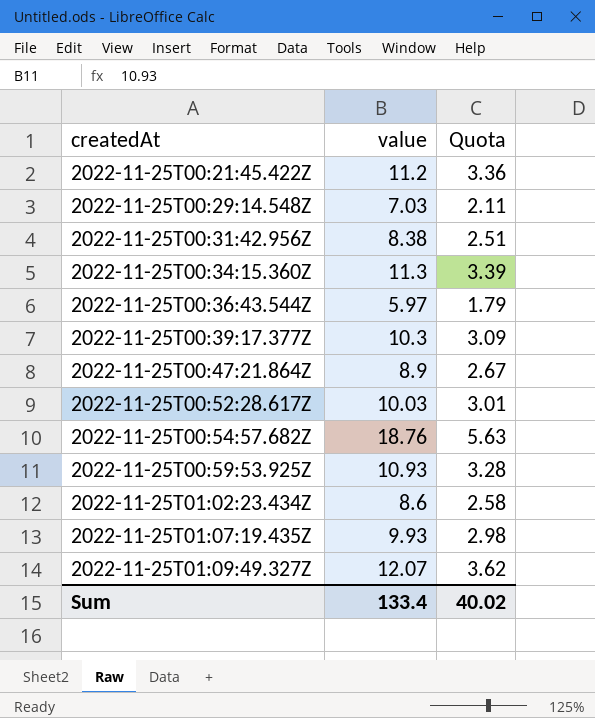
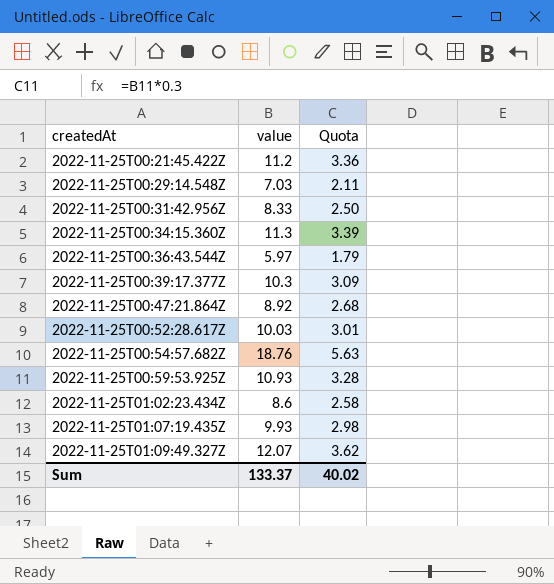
2022-11-25T00:31:42.956Z | value: 8.38 -> 8.33
2022-11-25T00:31:42.956Z | Quota: 2.51 -> 2.50
2022-11-25T00:47:21.864Z | value: 8.9 -> 8.92
2022-11-25T00:47:21.864Z | Quota: 2.67 -> 2.68
Sum | value: 133.4 -> 133.37

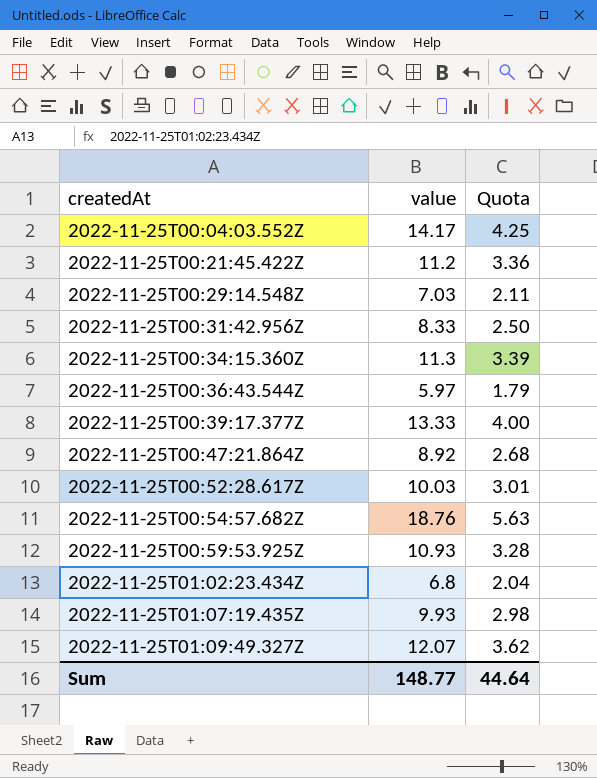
row 2022-11-25T00:04:03.552Z: none -> 14.17 | 4.25
2022-11-25T00:39:17.377Z | value: 10.3 -> 13.33
2022-11-25T00:39:17.377Z | Quota: 3.09 -> 4.00
2022-11-25T01:02:23.434Z | value: 8.6 -> 6.8
2022-11-25T01:02:23.434Z | Quota: 2.58 -> 2.04
Sum | value: 133.37 -> 148.77
Sum | Quota: 40.02 -> 44.64

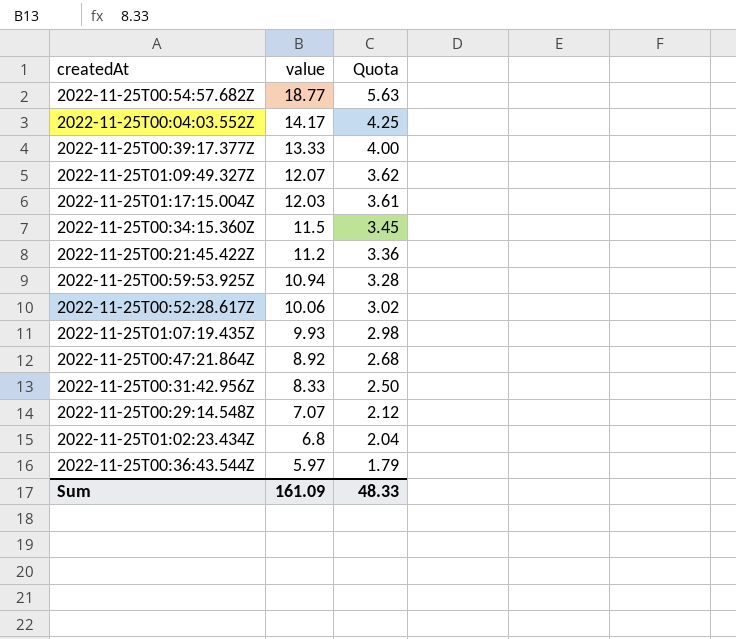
row order: createdAt ascending -> value descending
2022-11-25T00:54:57.682Z | value: 18.76 -> 18.77
row 2022-11-25T01:17:15.004Z: none -> 12.03 | 3.61
2022-11-25T00:34:15.360Z | value: 11.3 -> 11.5
2022-11-25T00:34:15.360Z | Quota: 3.39 -> 3.45
2022-11-25T00:59:53.925Z | value: 10.93 -> 10.94
2022-11-25T00:52:28.617Z | value: 10.03 -> 10.06
2022-11-25T00:52:28.617Z | Quota: 3.01 -> 3.02
2022-11-25T00:29:14.548Z | value: 7.03 -> 7.07
2022-11-25T00:29:14.548Z | Quota: 2.11 -> 2.12
Sum | value: 148.77 -> 161.09
Sum | Quota: 44.64 -> 48.33

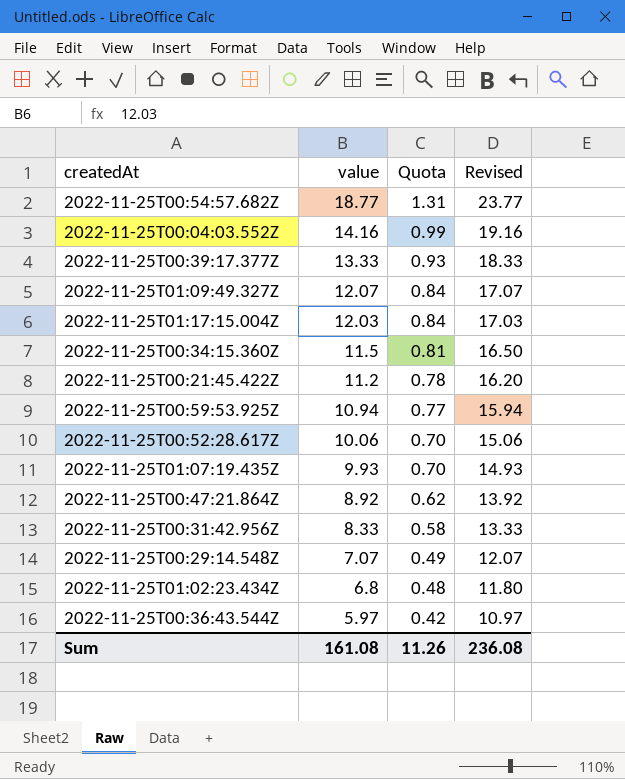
column Quota | formula: [value] * 0.3 -> [value] * 0.07
column Revised | formula: none -> [value] + 5
2022-11-25T00:04:03.552Z | value: 14.17 -> 14.16
Sum | value: 161.09 -> 161.08
Sum | Quota: 48.33 -> 11.26

